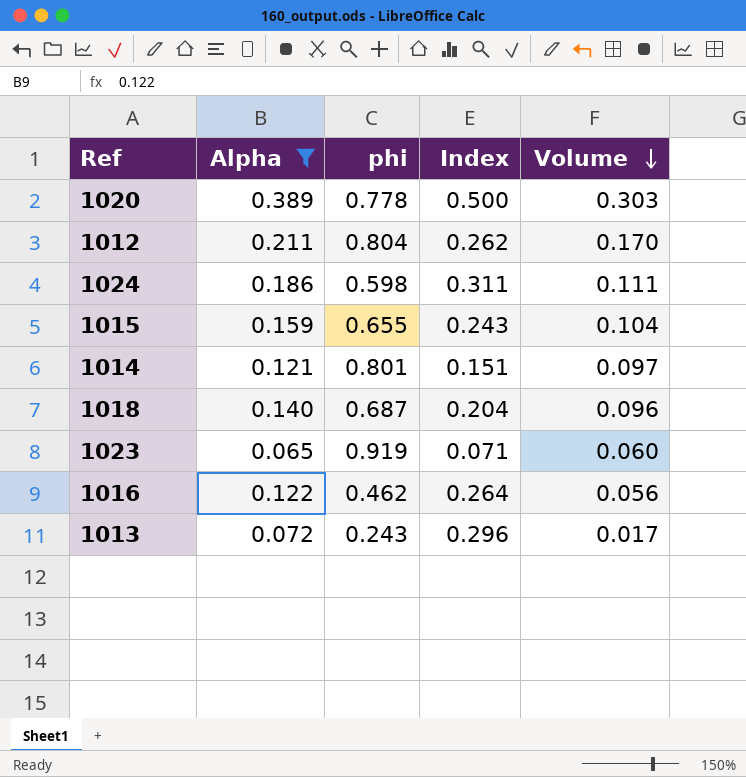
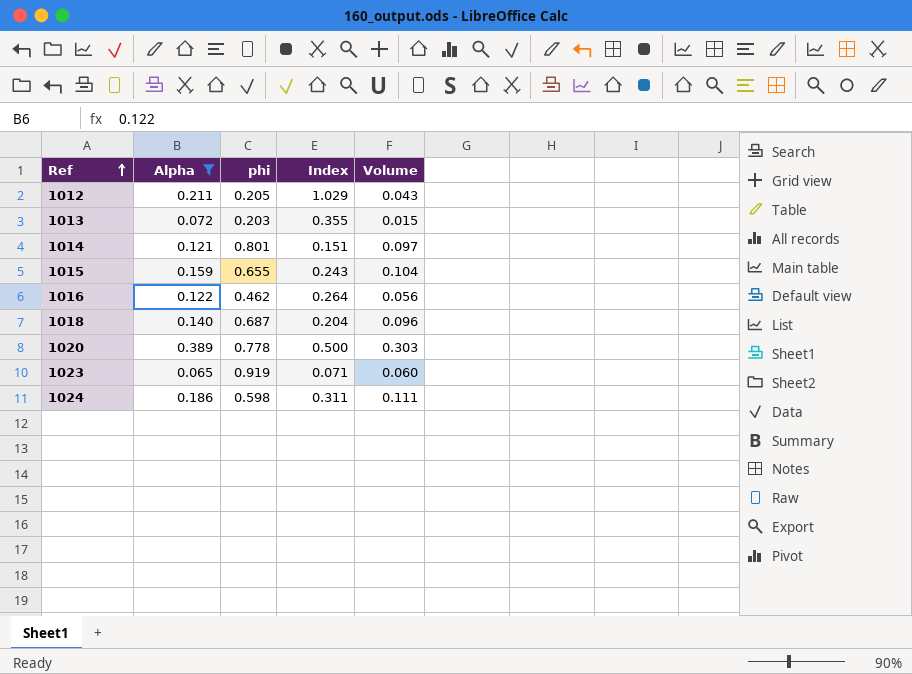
row order: Volume descending -> Ref ascending
1012 | phi: 0.804 -> 0.205
1012 | Index: 0.262 -> 1.029
1012 | Volume: 0.170 -> 0.043
1013 | phi: 0.243 -> 0.203
1013 | Index: 0.296 -> 0.355
1013 | Volume: 0.017 -> 0.015

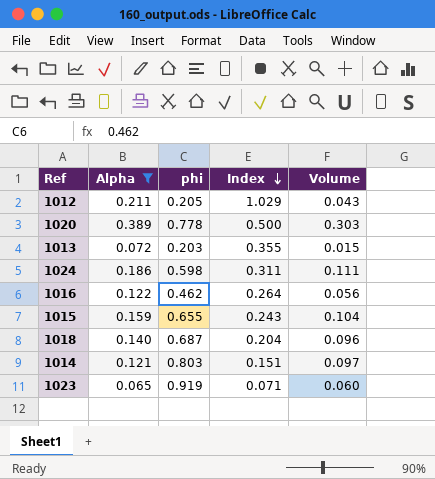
row order: Ref ascending -> Index descending
1014 | phi: 0.801 -> 0.803

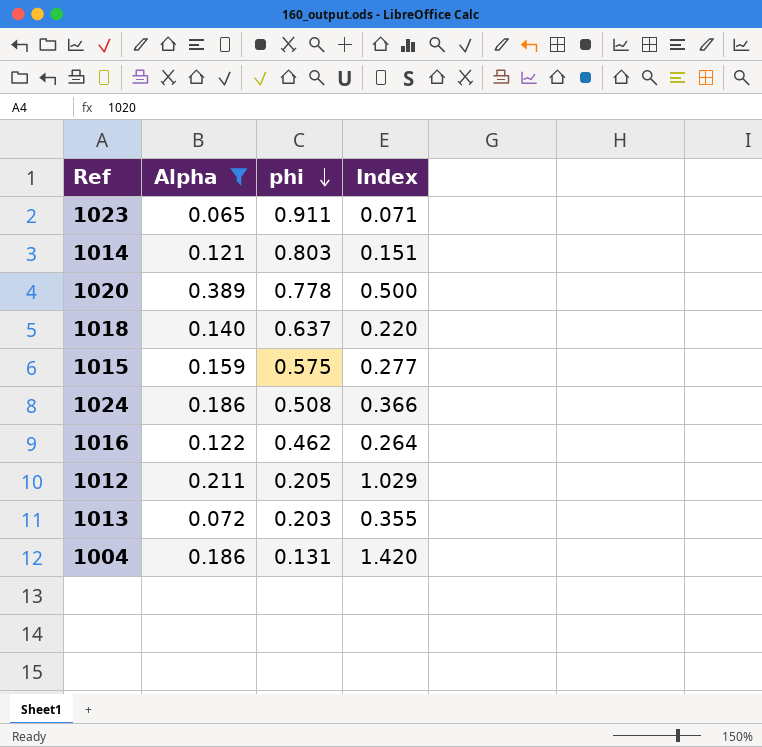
row order: Index descending -> phi descending
column Volume | formula: [Alpha] * [phi] -> none
1023 | phi: 0.919 -> 0.911
1018 | phi: 0.687 -> 0.637
1018 | Index: 0.204 -> 0.220
1015 | phi: 0.655 -> 0.575
1015 | Index: 0.243 -> 0.277
1024 | phi: 0.598 -> 0.508
1024 | Index: 0.311 -> 0.366
row 1004: none -> 0.186 | 0.131 | 1.420

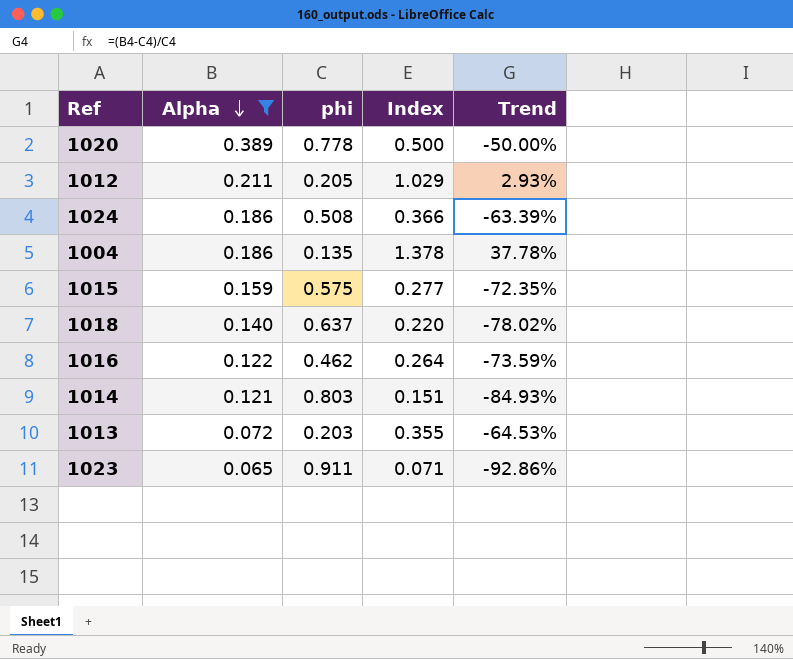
row order: phi descending -> Alpha descending
column Trend | formula: none -> ([Alpha] - [phi]) / [phi]
1004 | phi: 0.131 -> 0.135
1004 | Index: 1.420 -> 1.378

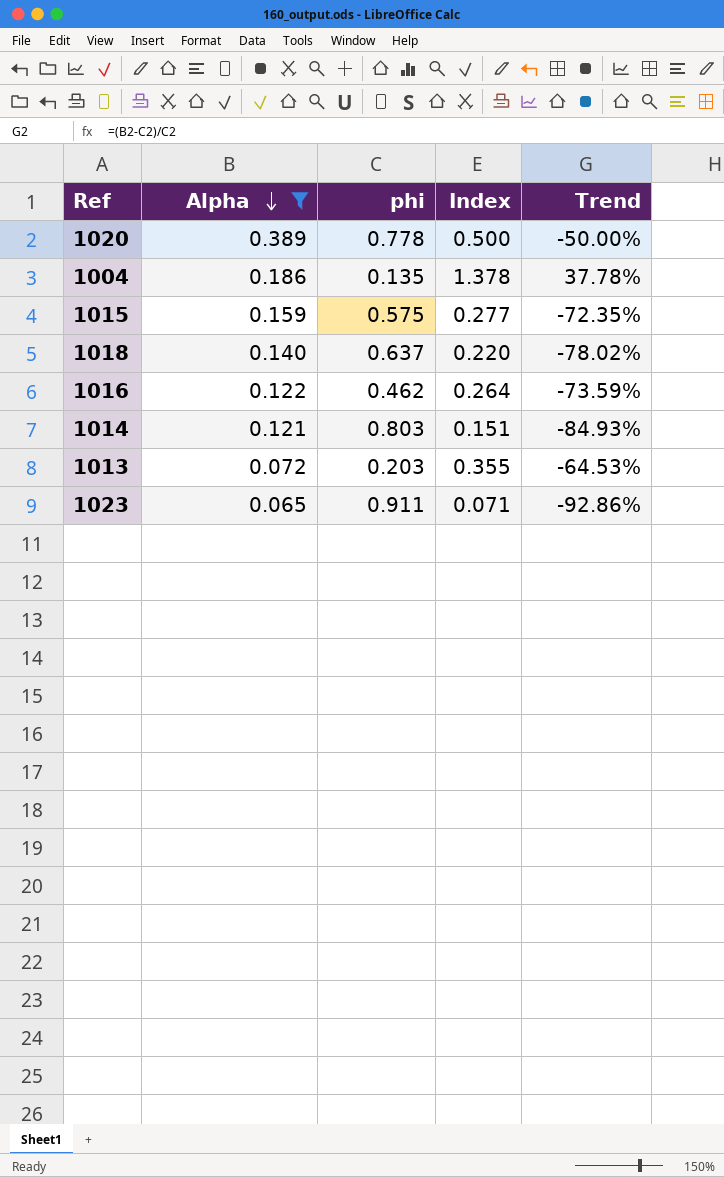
row 1012: 0.211 | 0.205 | 1.029 | 2.93% -> none
row 1024: 0.186 | 0.508 | 0.366 | -63.39% -> none

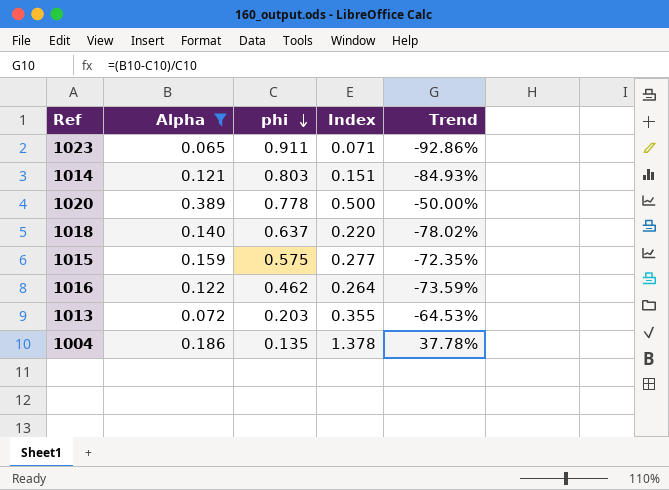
row order: Alpha descending -> phi descending

